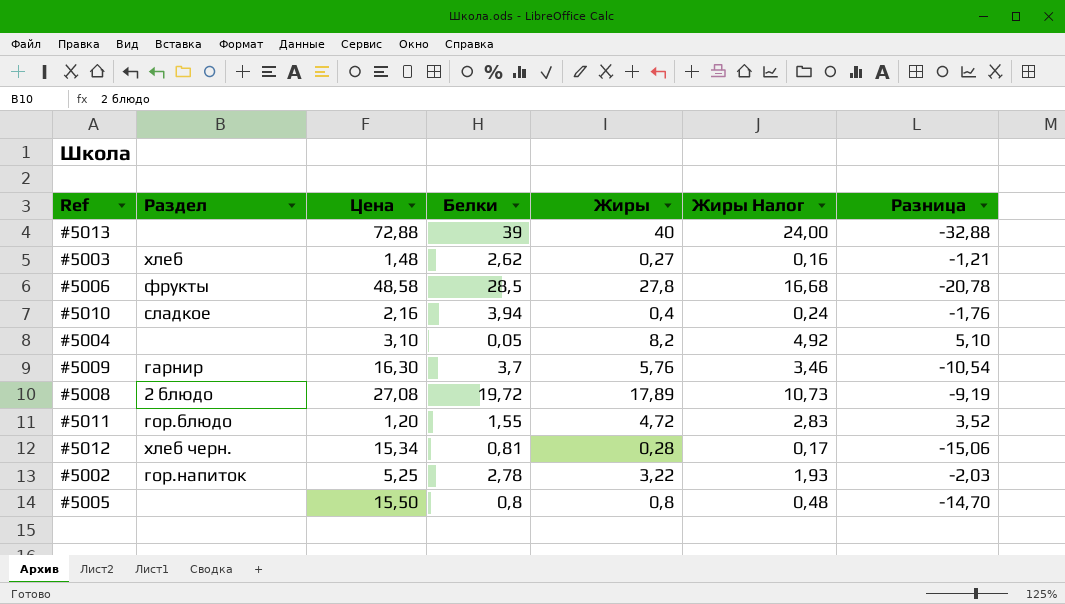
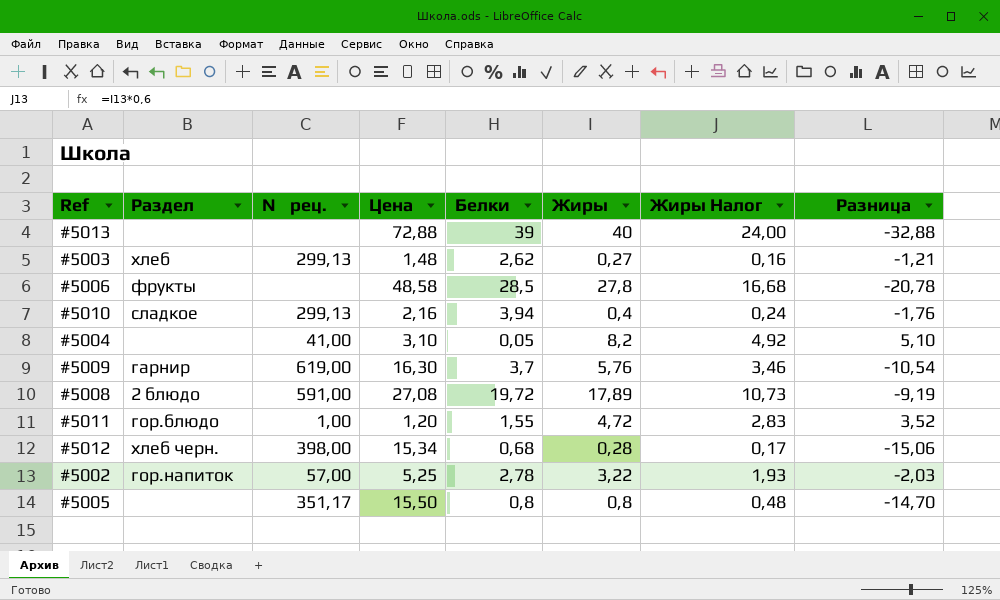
column № рец. | position: none -> 3
#5012 | Белки: 0,81 -> 0,68

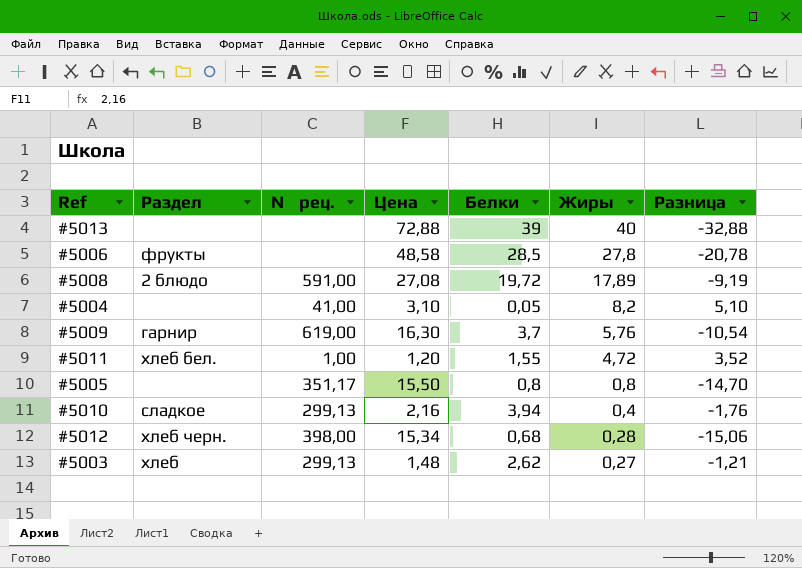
row order: none -> Жиры descending
column Жиры Налог | formula: [Жиры] * 0,6 -> none
row #5002: гор.напиток | 57,00 | 5,25 | 2,78 | 3,22 | 1,93 | -2,03 -> none
#5011 | Раздел: гор.блюдо -> хлеб бел.

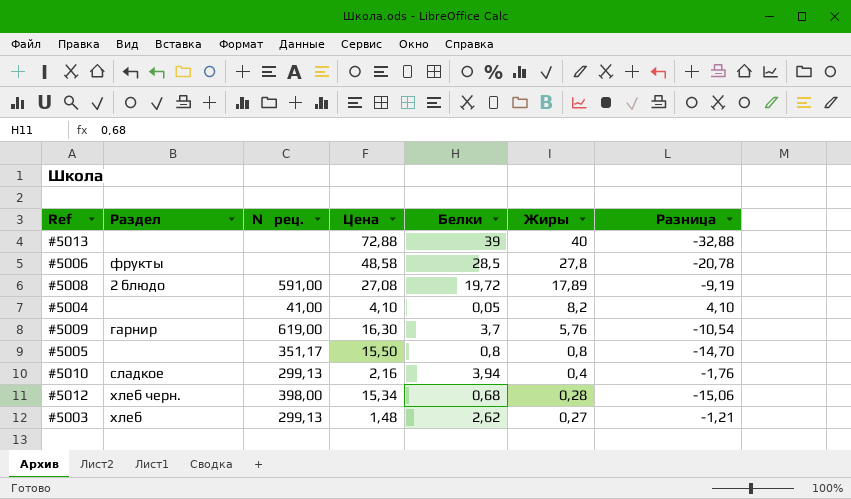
row #5011: хлеб бел. | 1,00 | 1,20 | 1,55 | 4,72 | 3,52 -> none
#5004 | Цена: 3,10 -> 4,10
#5004 | Разница: 5,10 -> 4,10

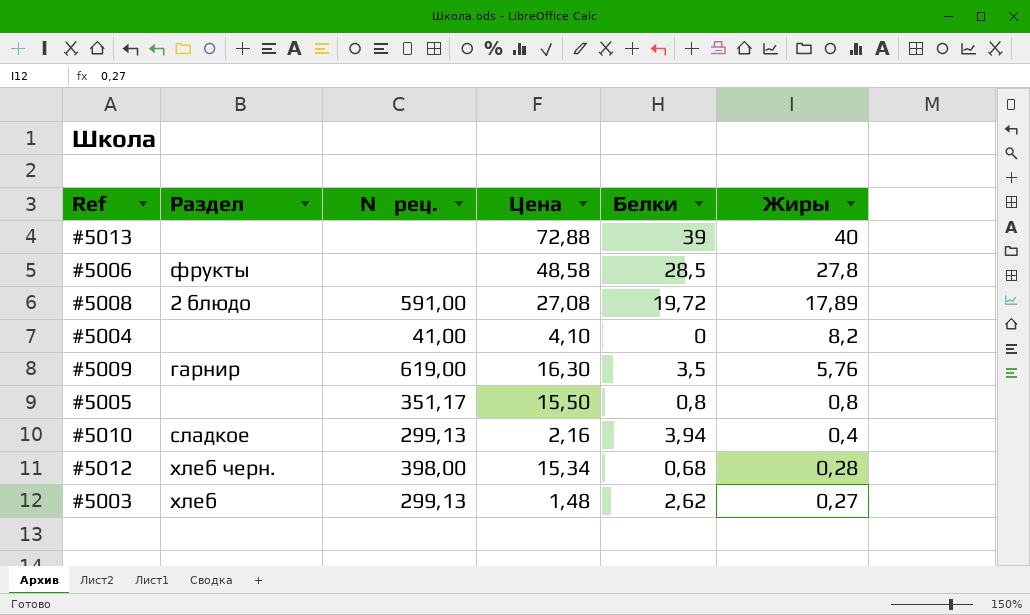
column Разница | formula: [Жиры] - [Цена] -> none
#5004 | Белки: 0,05 -> 0
#5009 | Белки: 3,7 -> 3,5

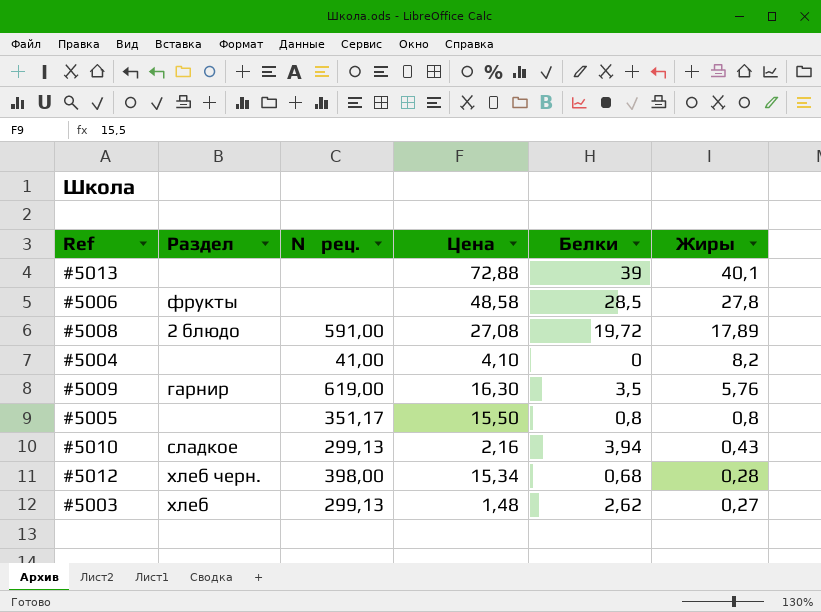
#5013 | Жиры: 40 -> 40,1
#5010 | Жиры: 0,4 -> 0,43

